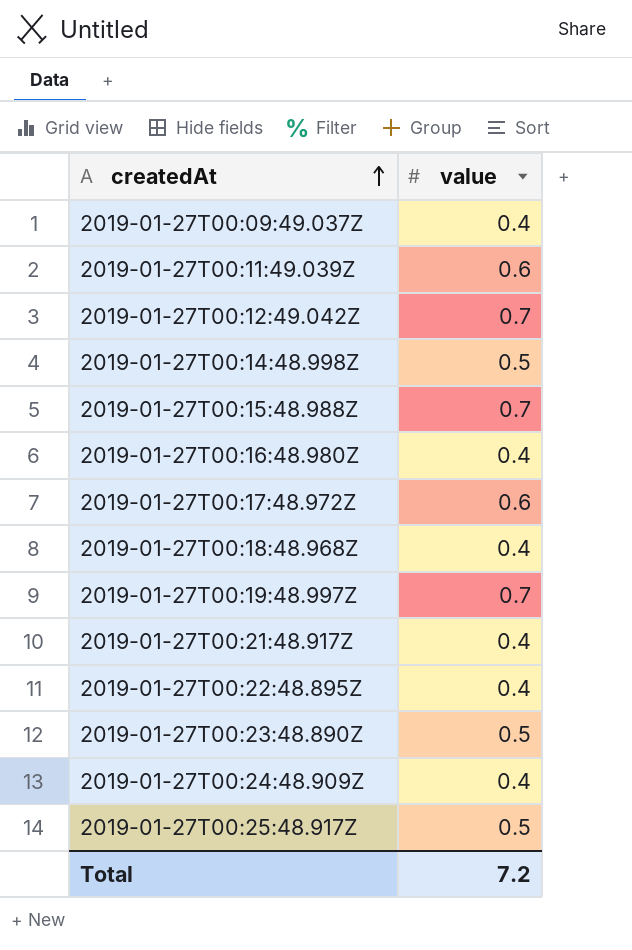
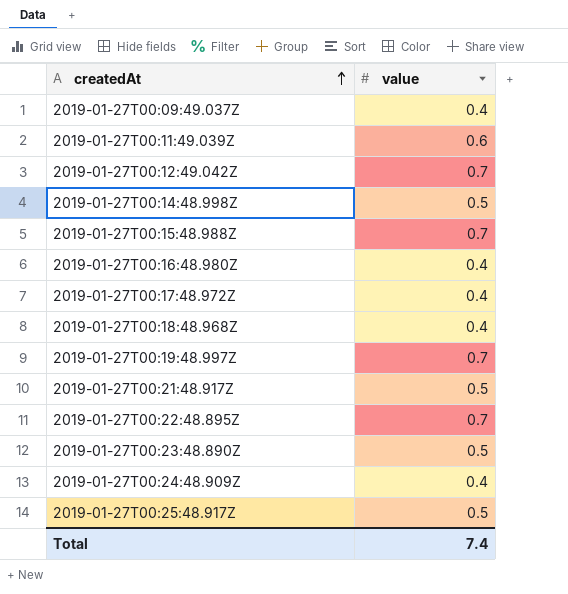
2019-01-27T00:17:48.972Z | value: 0.6 -> 0.4
2019-01-27T00:21:48.917Z | value: 0.4 -> 0.5
2019-01-27T00:22:48.895Z | value: 0.4 -> 0.7
Total | value: 7.2 -> 7.4

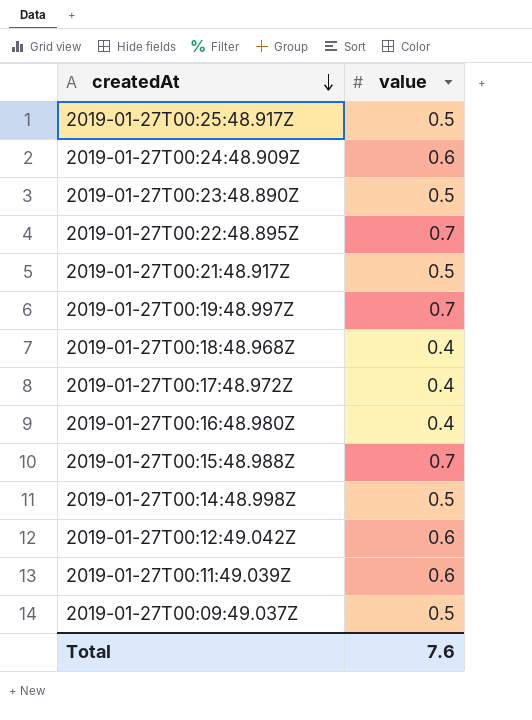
row order: createdAt ascending -> createdAt descending
2019-01-27T00:24:48.909Z | value: 0.4 -> 0.6
2019-01-27T00:12:49.042Z | value: 0.7 -> 0.6
2019-01-27T00:09:49.037Z | value: 0.4 -> 0.5
Total | value: 7.4 -> 7.6

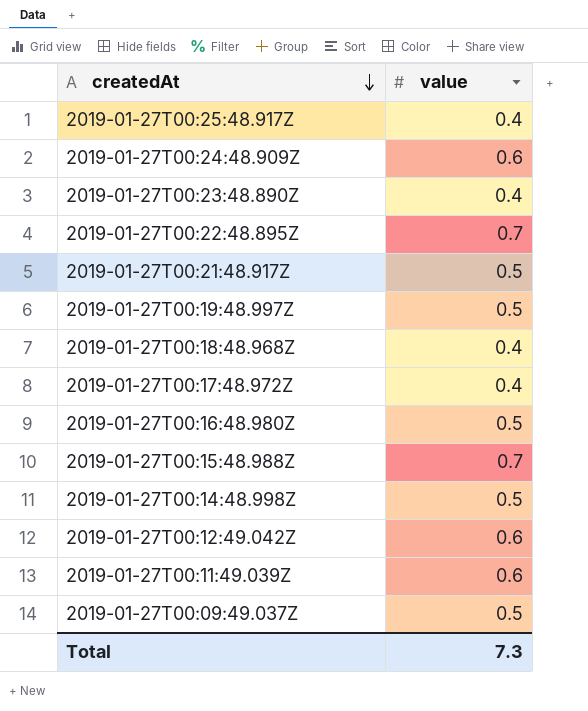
2019-01-27T00:25:48.917Z | value: 0.5 -> 0.4
2019-01-27T00:23:48.890Z | value: 0.5 -> 0.4
2019-01-27T00:19:48.997Z | value: 0.7 -> 0.5
2019-01-27T00:16:48.980Z | value: 0.4 -> 0.5
Total | value: 7.6 -> 7.3

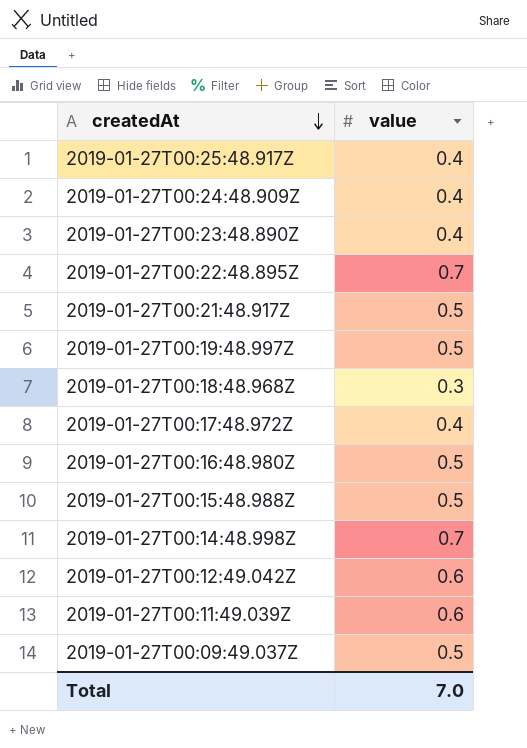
2019-01-27T00:24:48.909Z | value: 0.6 -> 0.4
2019-01-27T00:18:48.968Z | value: 0.4 -> 0.3
2019-01-27T00:15:48.988Z | value: 0.7 -> 0.5
2019-01-27T00:14:48.998Z | value: 0.5 -> 0.7
Total | value: 7.3 -> 7.0

